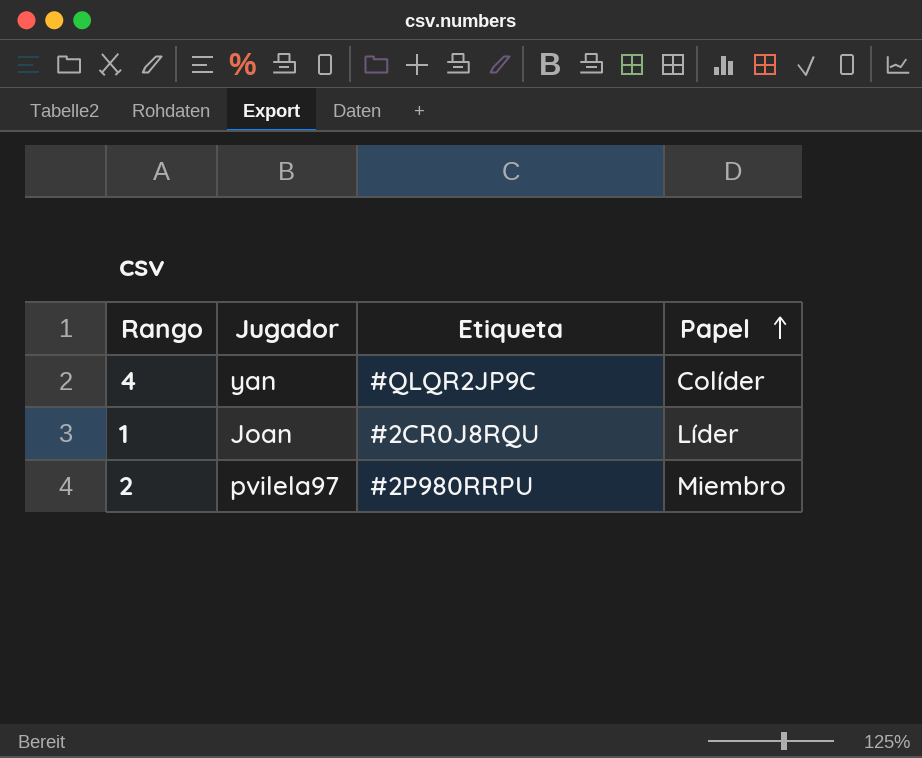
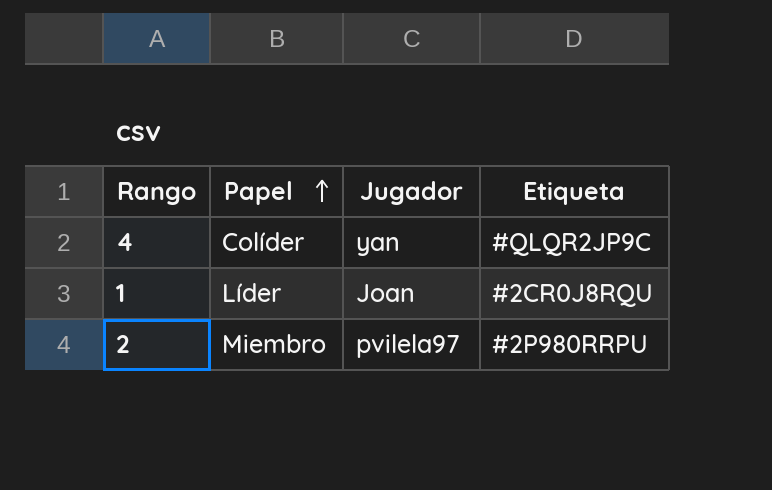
column Papel | position: 4 -> 2

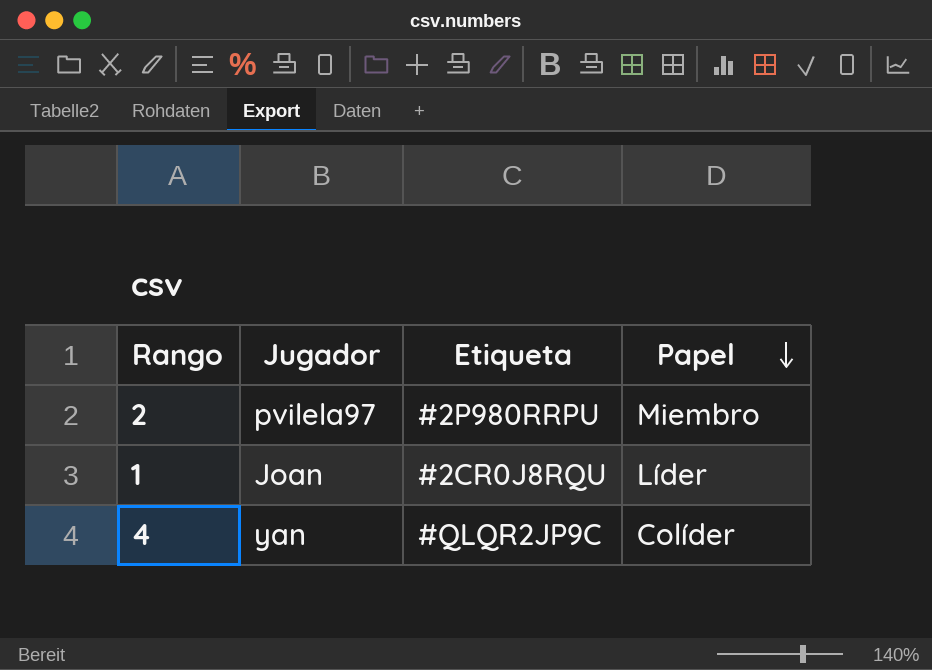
row order: Papel ascending -> Papel descending
column Papel | position: 2 -> 4

